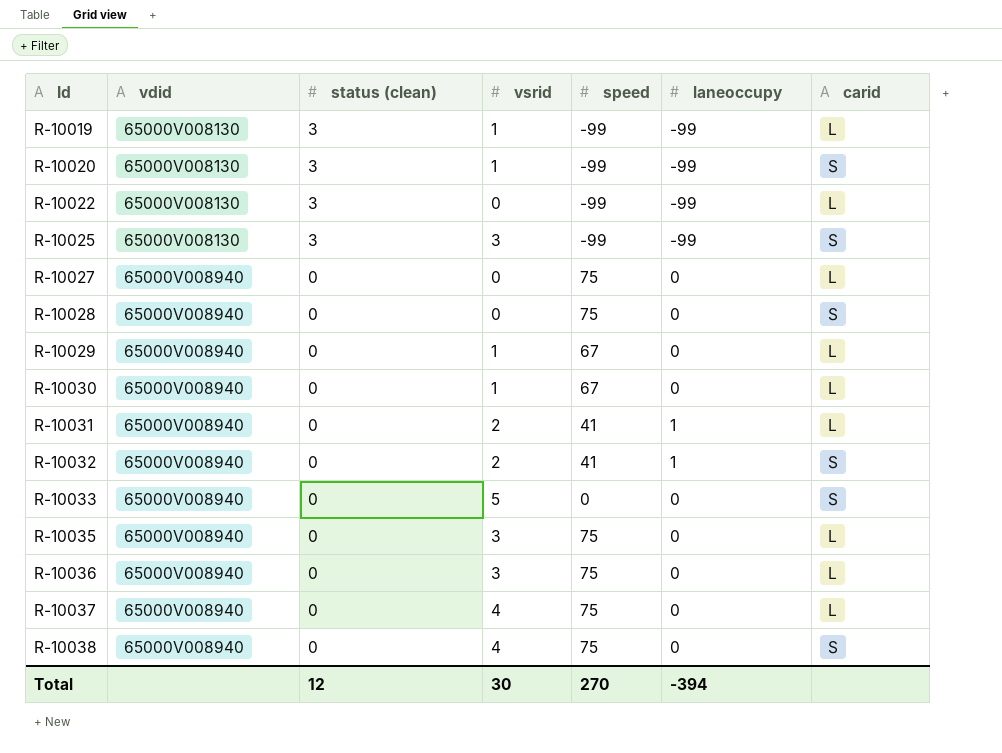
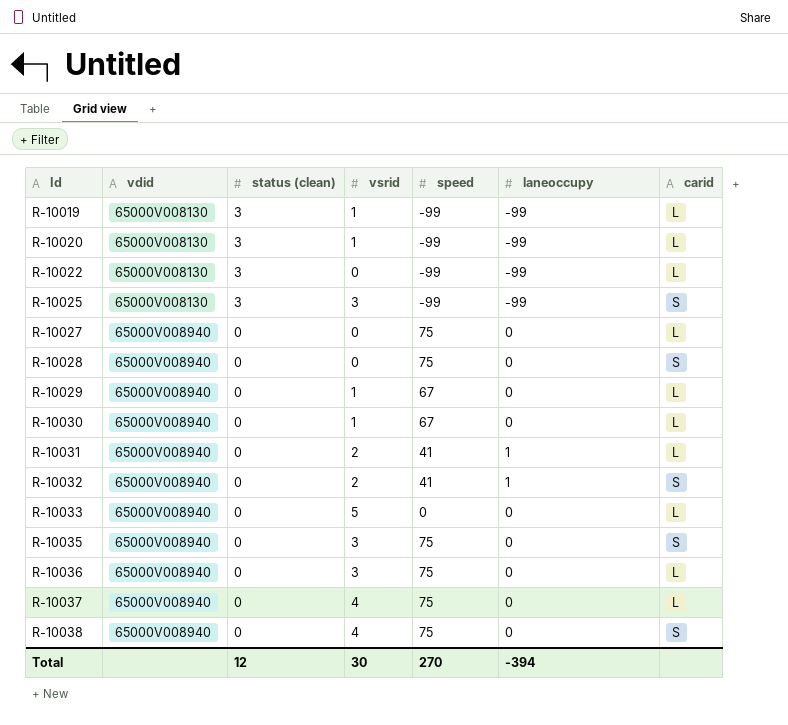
R-10020 | carid: S -> L
R-10033 | carid: S -> L
R-10035 | carid: L -> S

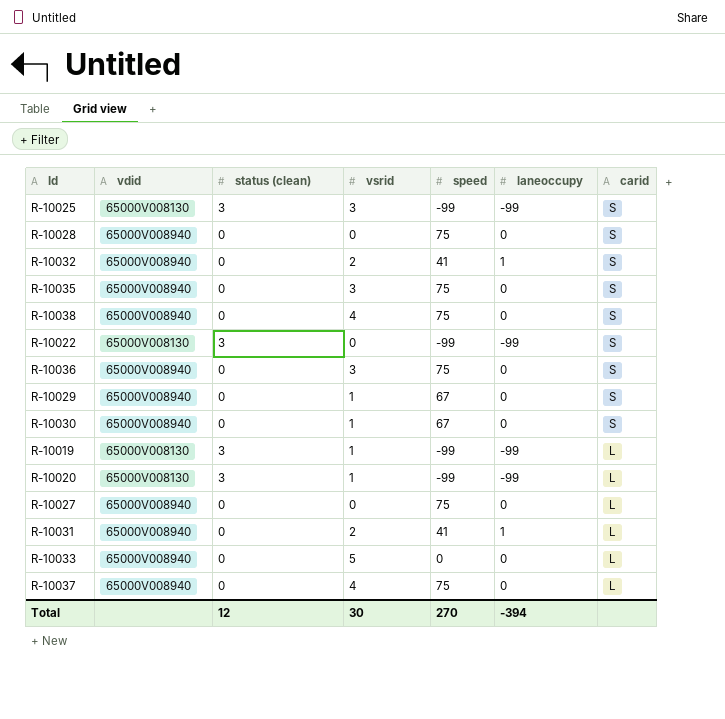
row order: Id ascending -> carid descending
R-10022 | carid: L -> S
R-10036 | carid: L -> S
R-10029 | carid: L -> S
R-10030 | carid: L -> S

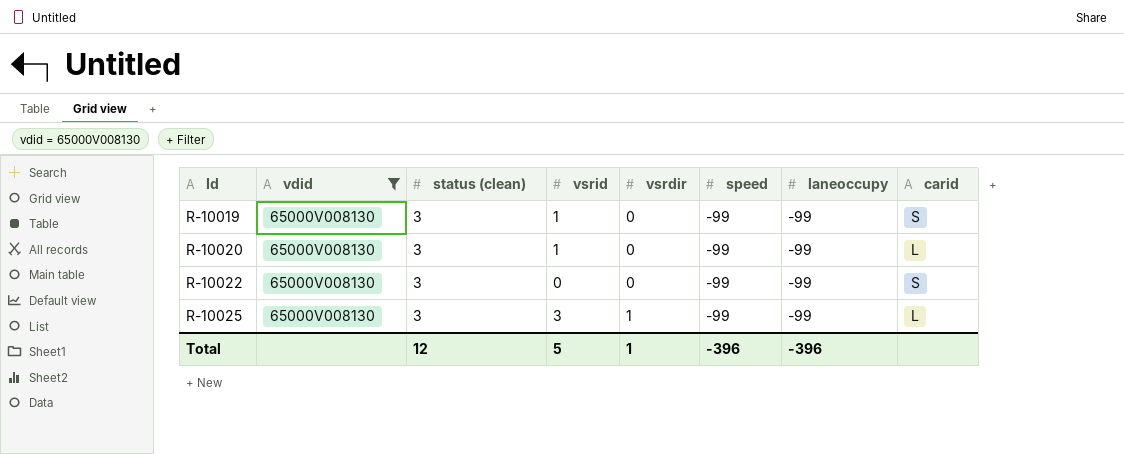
filter: none -> vdid = 65000V008130
row order: carid descending -> Id ascending
column vsrdir | position: none -> 5
R-10019 | carid: L -> S
R-10025 | carid: S -> L
Total | vsrid: 30 -> 5
Total | speed: 270 -> -396
Total | laneoccupy: -394 -> -396

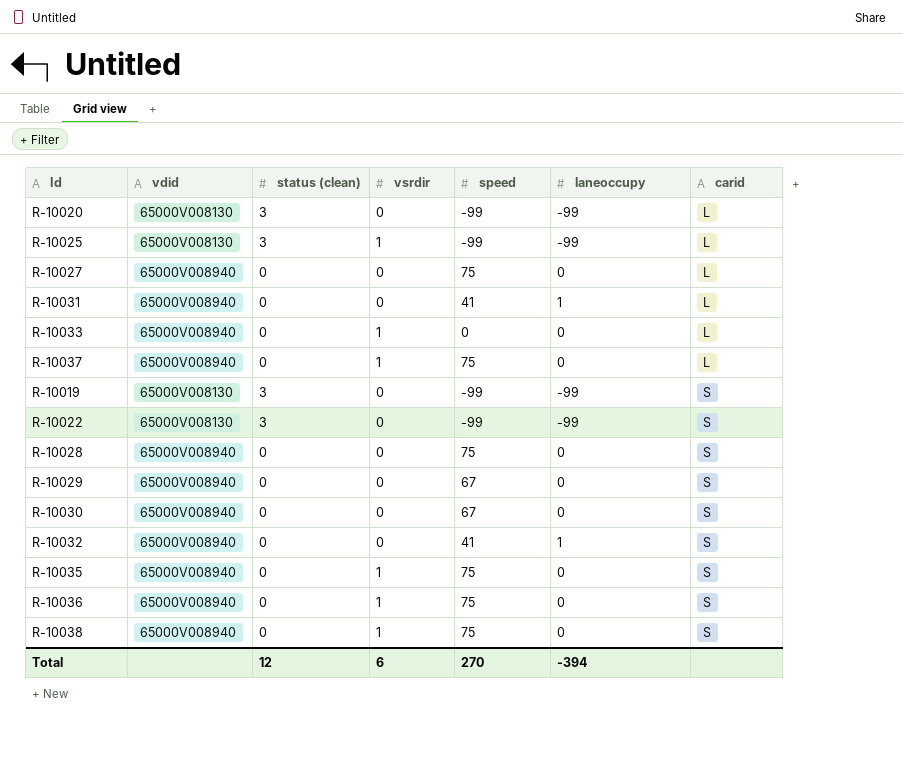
filter: vdid = 65000V008130 -> none
row order: Id ascending -> carid ascending
column vsrid | position: 4 -> none
Total | vsrdir: 1 -> 6
Total | speed: -396 -> 270
Total | laneoccupy: -396 -> -394

